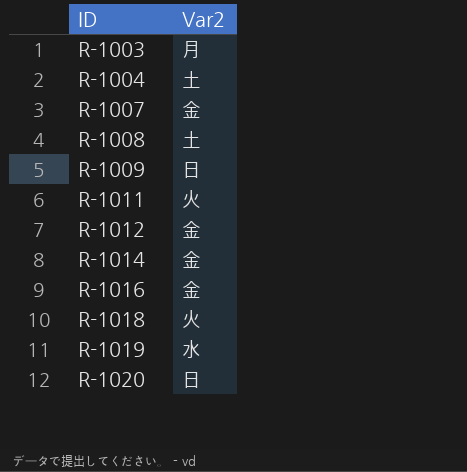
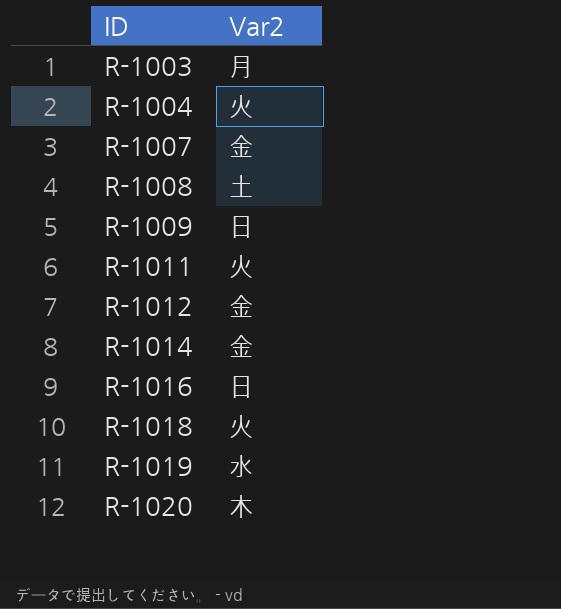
R-1004 | Var2: 土 -> 火
R-1016 | Var2: 金 -> 日
R-1020 | Var2: 日 -> 木

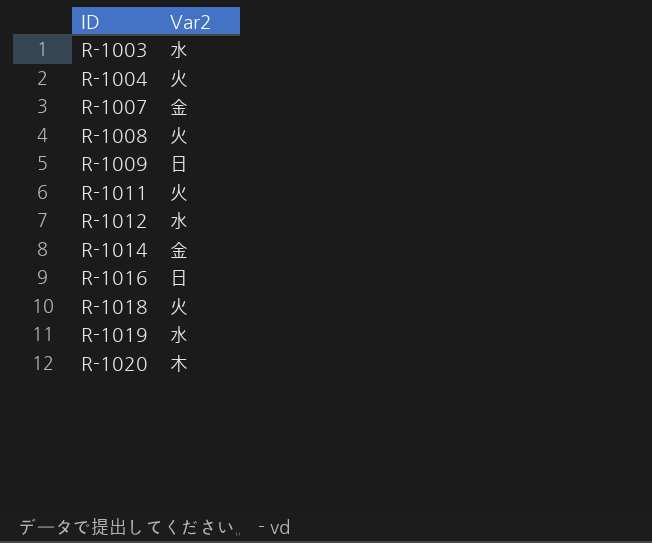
R-1003 | Var2: 月 -> 水
R-1008 | Var2: 土 -> 火
R-1012 | Var2: 金 -> 水

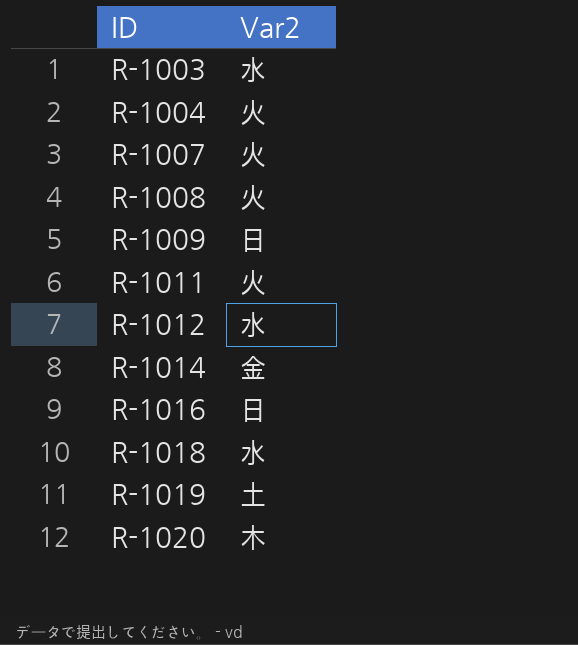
R-1007 | Var2: 金 -> 火
R-1018 | Var2: 火 -> 水
R-1019 | Var2: 水 -> 土

